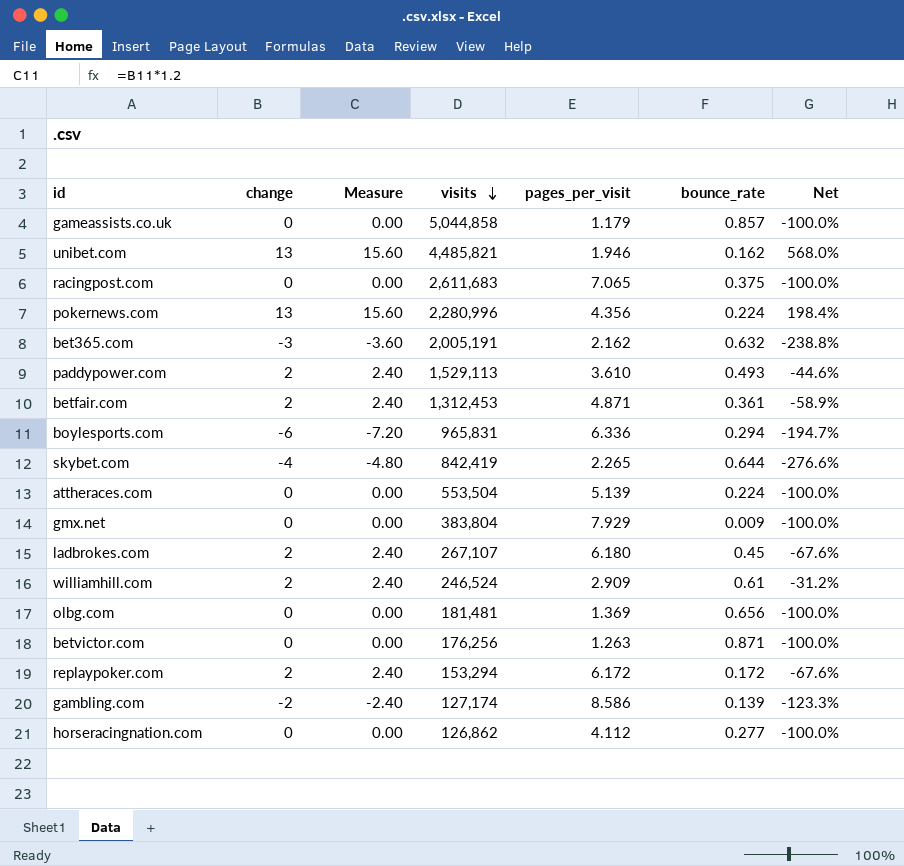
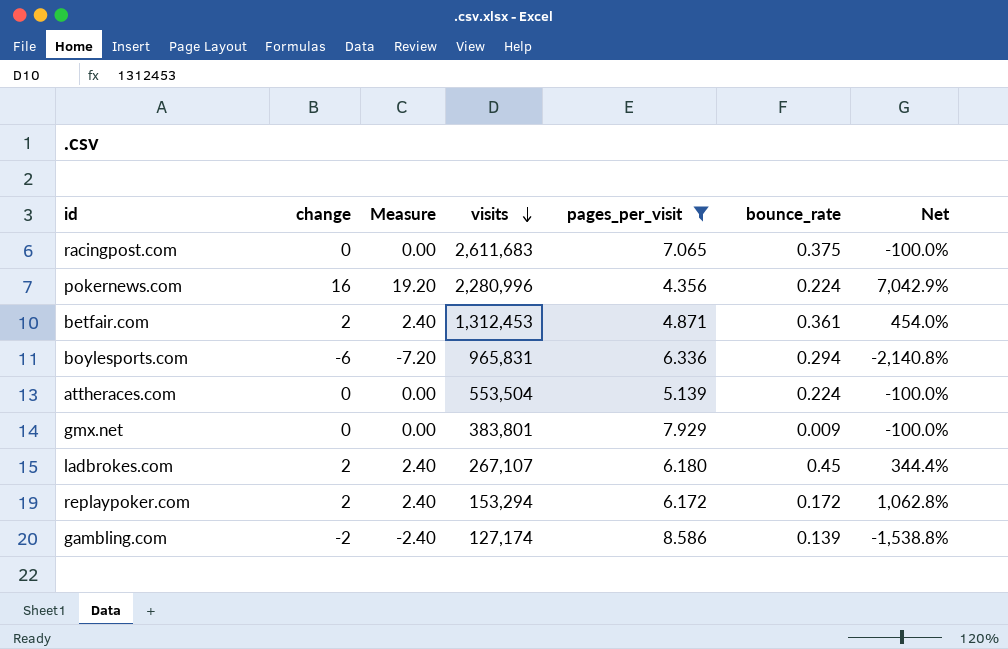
filter: none -> pages_per_visit >= 4.356
column Net | formula: ([change] - [pages_per_visit]) / [pages_per_visit] -> ([change] - [bounce_rate]) / [bounce_rate]
pokernews.com | change: 13 -> 16
pokernews.com | Measure: 15.60 -> 19.20
gmx.net | visits: 383,804 -> 383,801

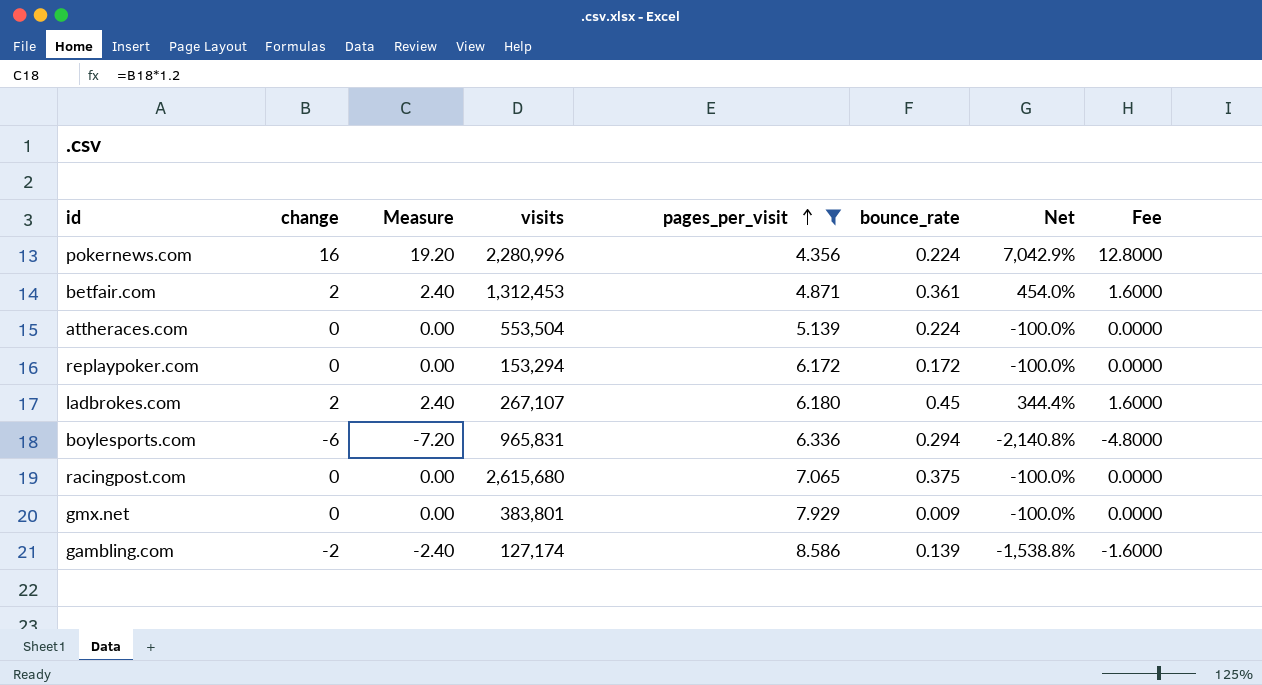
row order: visits descending -> pages_per_visit ascending
column Fee | formula: none -> [change] * 0.8
replaypoker.com | change: 2 -> 0
replaypoker.com | Measure: 2.40 -> 0.00
replaypoker.com | Net: 1,062.8% -> -100.0%
racingpost.com | visits: 2,611,683 -> 2,615,680

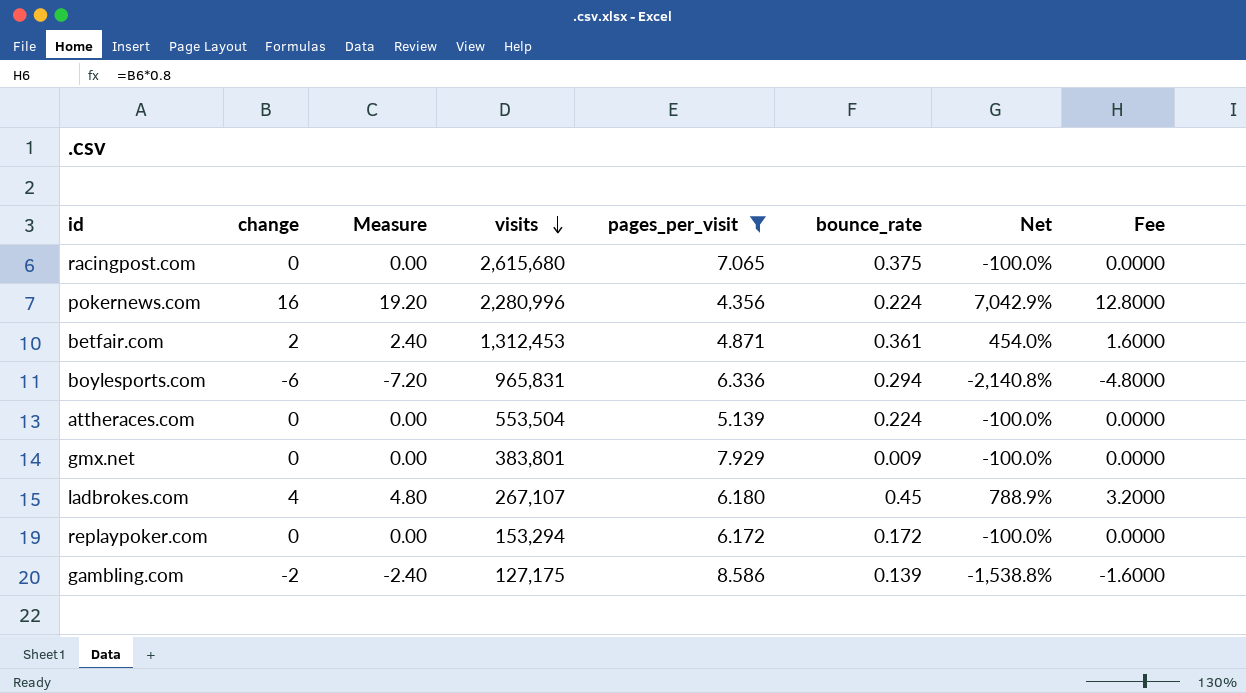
row order: pages_per_visit ascending -> visits descending
ladbrokes.com | change: 2 -> 4
ladbrokes.com | Measure: 2.40 -> 4.80
ladbrokes.com | Net: 344.4% -> 788.9%
ladbrokes.com | Fee: 1.6000 -> 3.2000
gambling.com | visits: 127,174 -> 127,175

